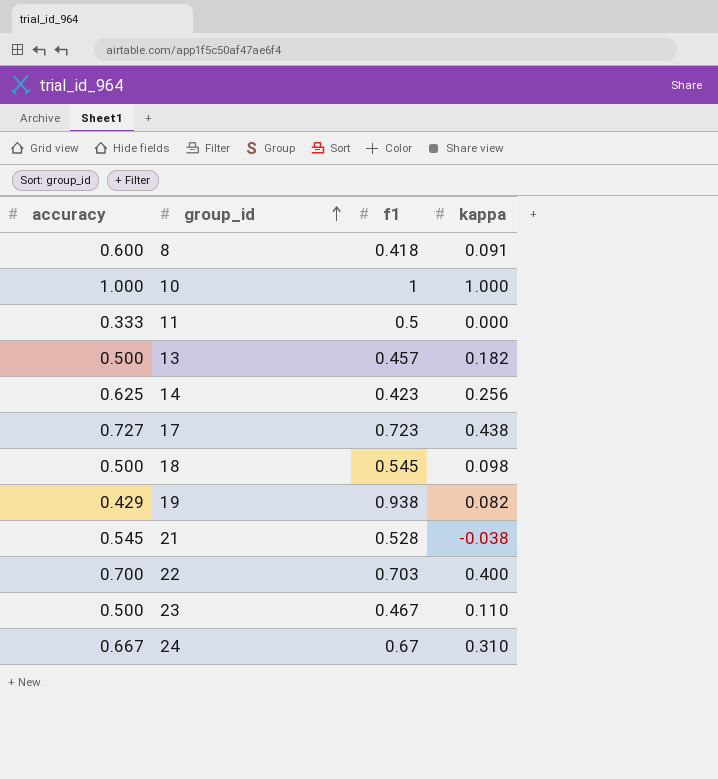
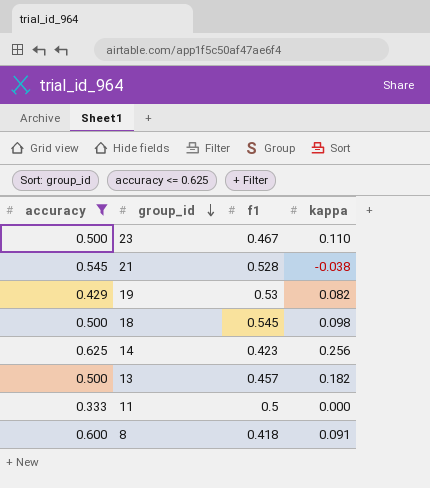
filter: none -> accuracy <= 0.625
row order: group_id ascending -> group_id descending
19 | f1: 0.938 -> 0.53

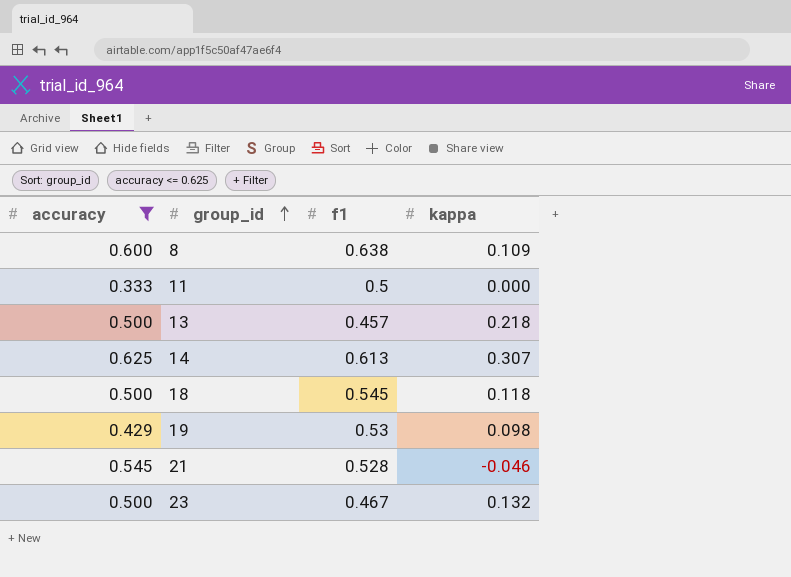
row order: group_id descending -> group_id ascending
8 | f1: 0.418 -> 0.638
8 | kappa: 0.091 -> 0.109
13 | kappa: 0.182 -> 0.218
14 | f1: 0.423 -> 0.613
14 | kappa: 0.256 -> 0.307
18 | kappa: 0.098 -> 0.118
19 | kappa: 0.082 -> 0.098
21 | kappa: -0.038 -> -0.046
23 | kappa: 0.110 -> 0.132

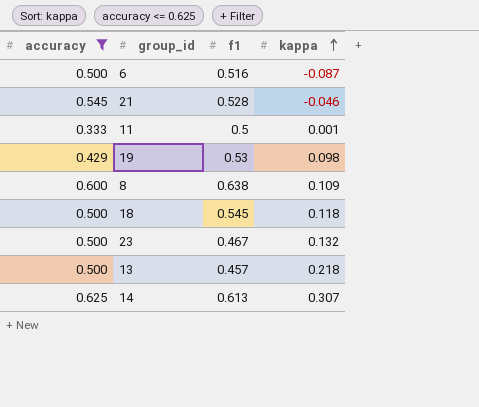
row order: group_id ascending -> kappa ascending
row 6: none -> 0.500 | 0.516 | -0.087
11 | kappa: 0.000 -> 0.001

